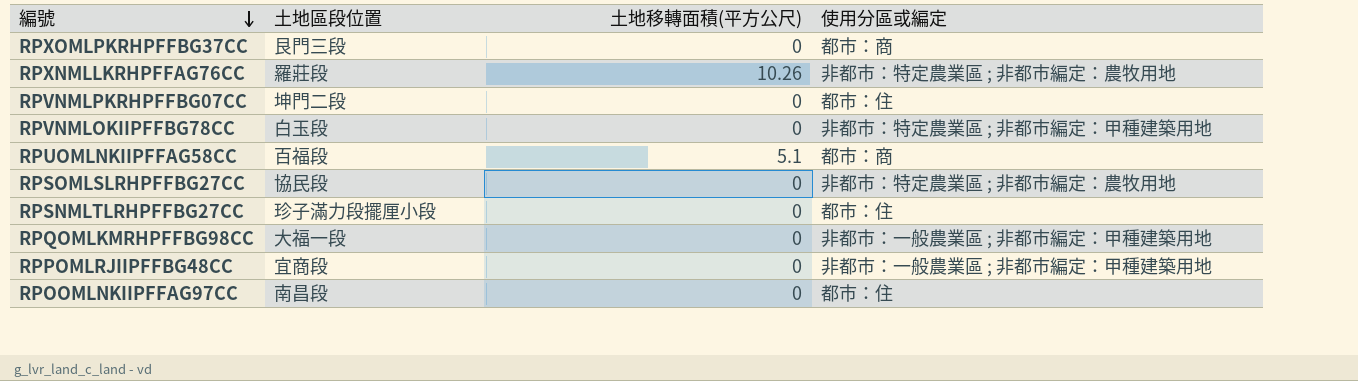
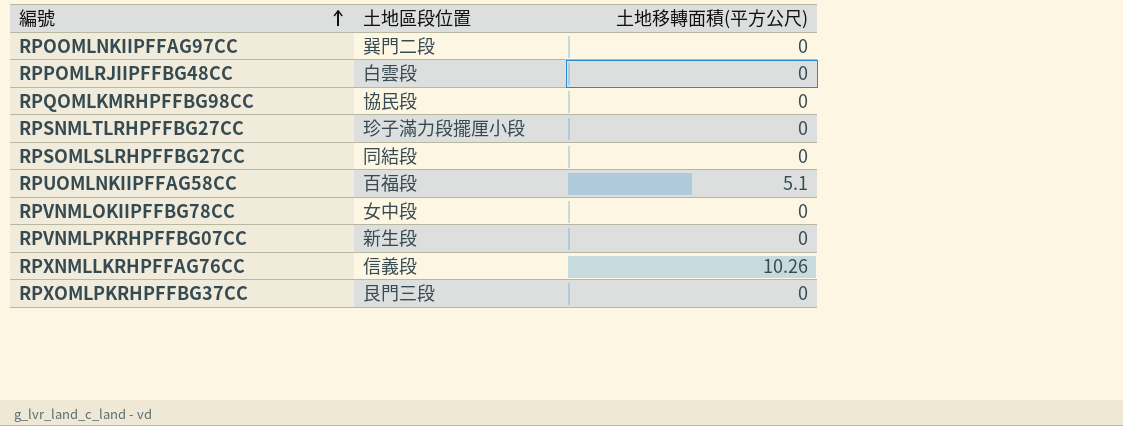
row order: 編號 descending -> 編號 ascending
column 使用分區或編定 | position: 4 -> none
RPOOMLNKIIPFFAG97CC | 土地區段位置: 南昌段 -> 巽門二段
RPPOMLRJIIPFFBG48CC | 土地區段位置: 宜商段 -> 白雲段
RPQOMLKMRHPFFBG98CC | 土地區段位置: 大福一段 -> 協民段
RPSOMLSLRHPFFBG27CC | 土地區段位置: 協民段 -> 同結段
RPVNMLOKIIPFFBG78CC | 土地區段位置: 白玉段 -> 女中段
RPVNMLPKRHPFFBG07CC | 土地區段位置: 坤門二段 -> 新生段
RPXNMLLKRHPFFAG76CC | 土地區段位置: 羅莊段 -> 信義段

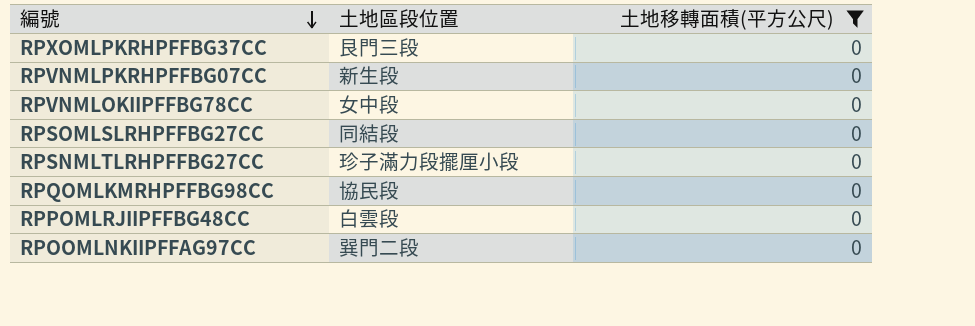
filter: none -> 土地移轉面積(平方公尺) = 0
row order: 編號 ascending -> 編號 descending

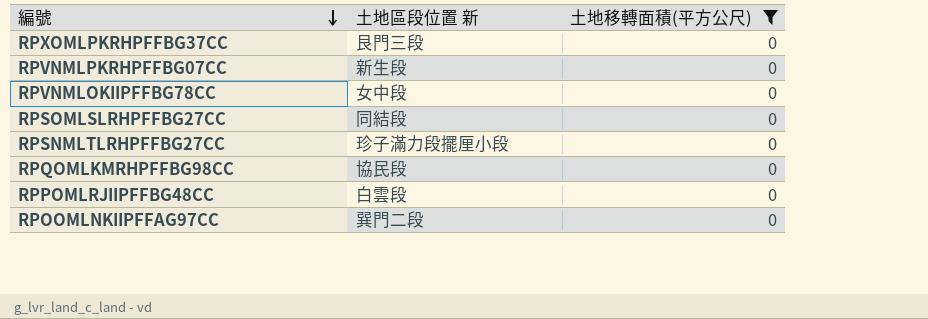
column name: 土地區段位置 -> 土地區段位置 新

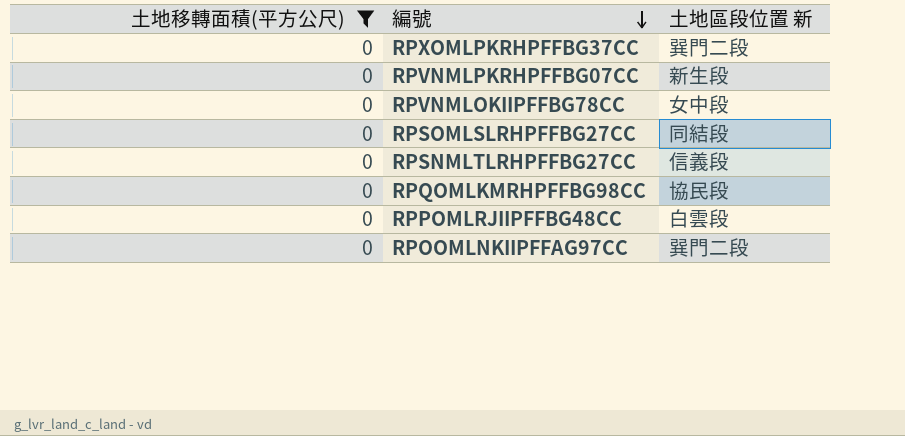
column 土地移轉面積(平方公尺) | position: 3 -> 1
RPXOMLPKRHPFFBG37CC | 土地區段位置 新: 艮門三段 -> 巽門二段
RPSNMLTLRHPFFBG27CC | 土地區段位置 新: 珍子滿力段擺厘小段 -> 信義段

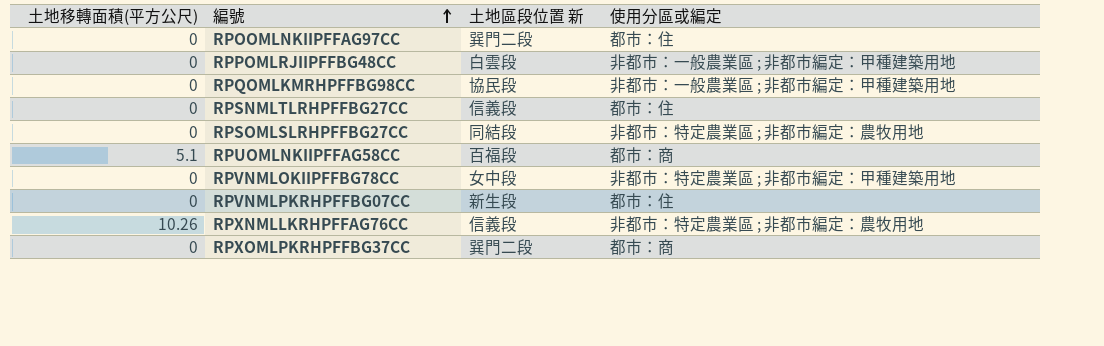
filter: 土地移轉面積(平方公尺) = 0 -> none
row order: 編號 descending -> 編號 ascending
column 使用分區或編定 | position: none -> 4

